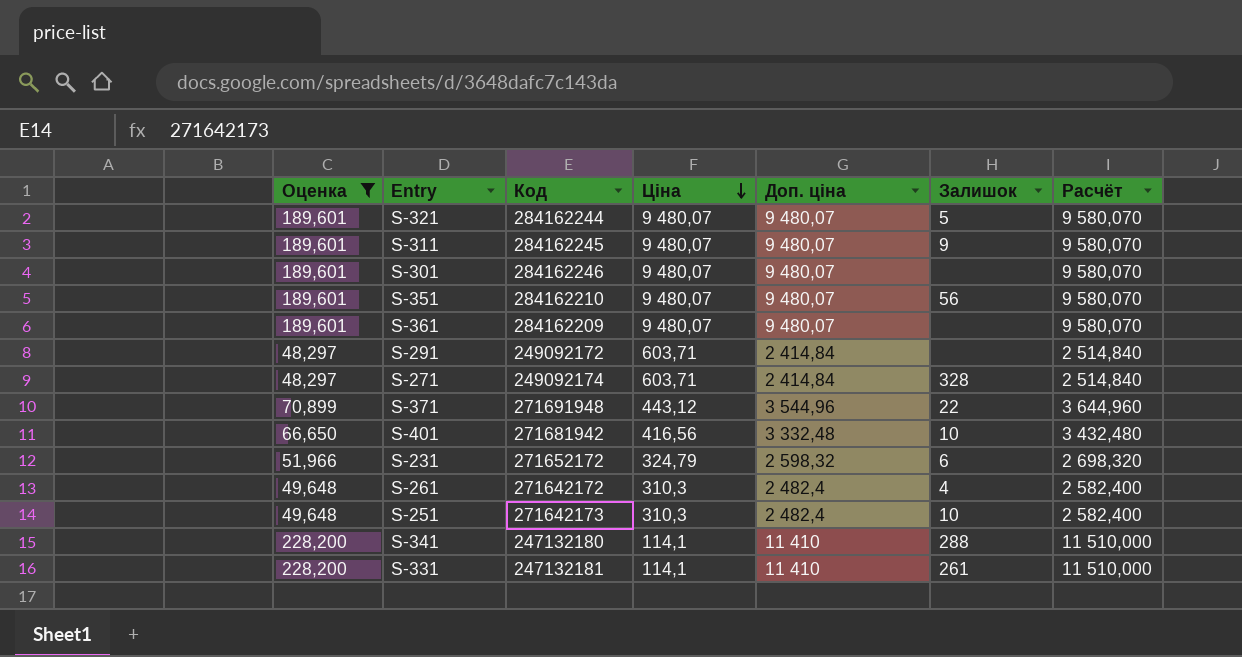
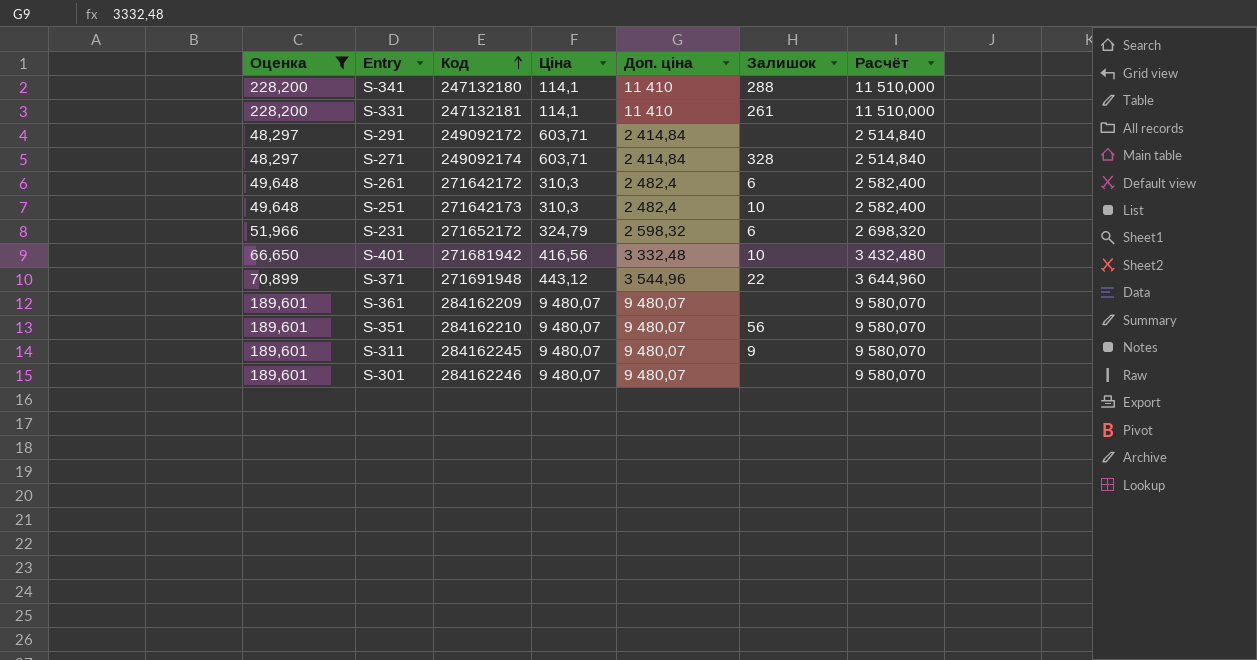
row order: Ціна descending -> Код ascending
row S-321: 189,601 | 284162244 | 9 480,07 | 9 480,07 | 5 | 9 580,070 -> none
S-261 | Залишок: 4 -> 6

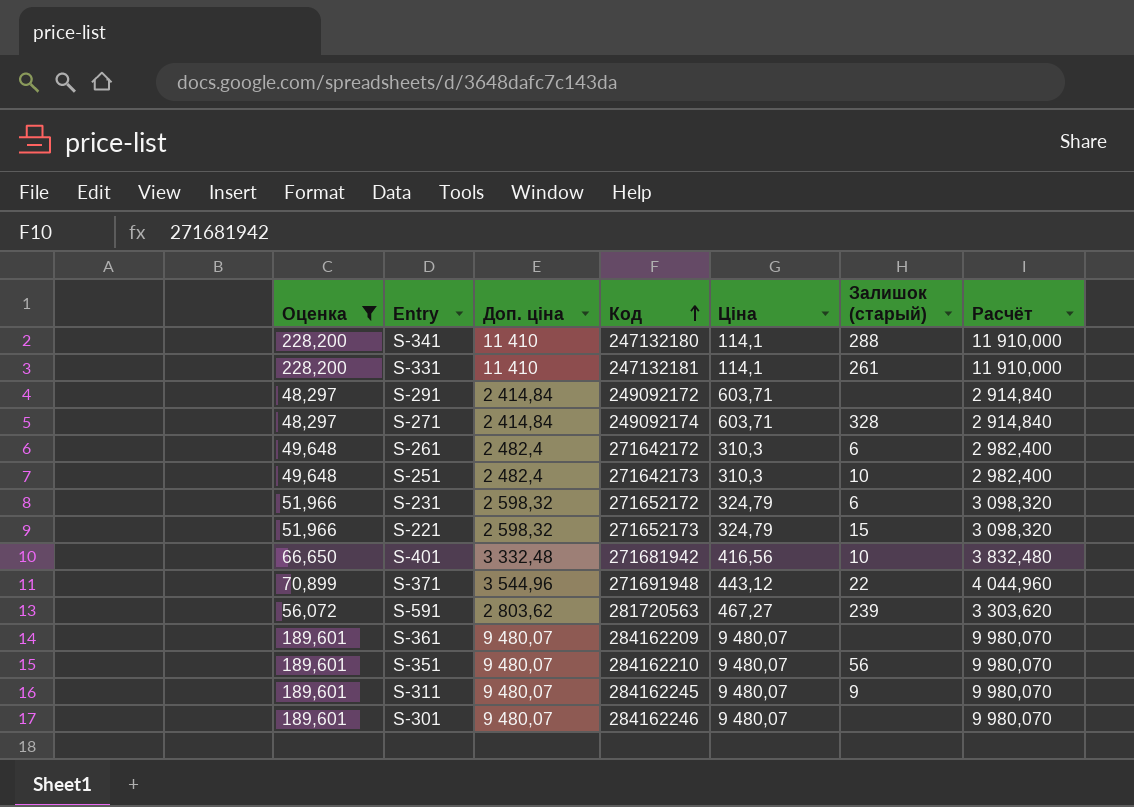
column Доп. ціна | position: 5 -> 3
column name: Залишок -> Залишок (старый)
column Расчёт | formula: [Доп. ціна] + 100 -> [Доп. ціна] + 500
row S-221: none -> 51,966 | 2 598,32 | 271652173 | 324,79 | 15 | 3 098,320
row S-591: none -> 56,072 | 2 803,62 | 281720563 | 467,27 | 239 | 3 303,620

